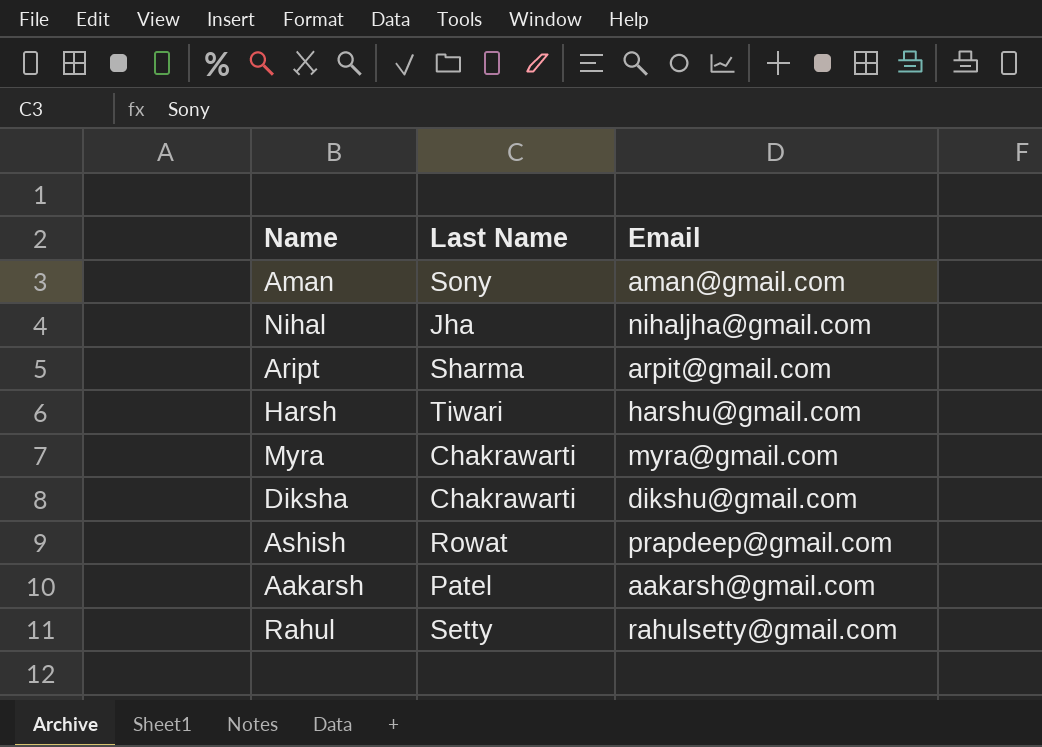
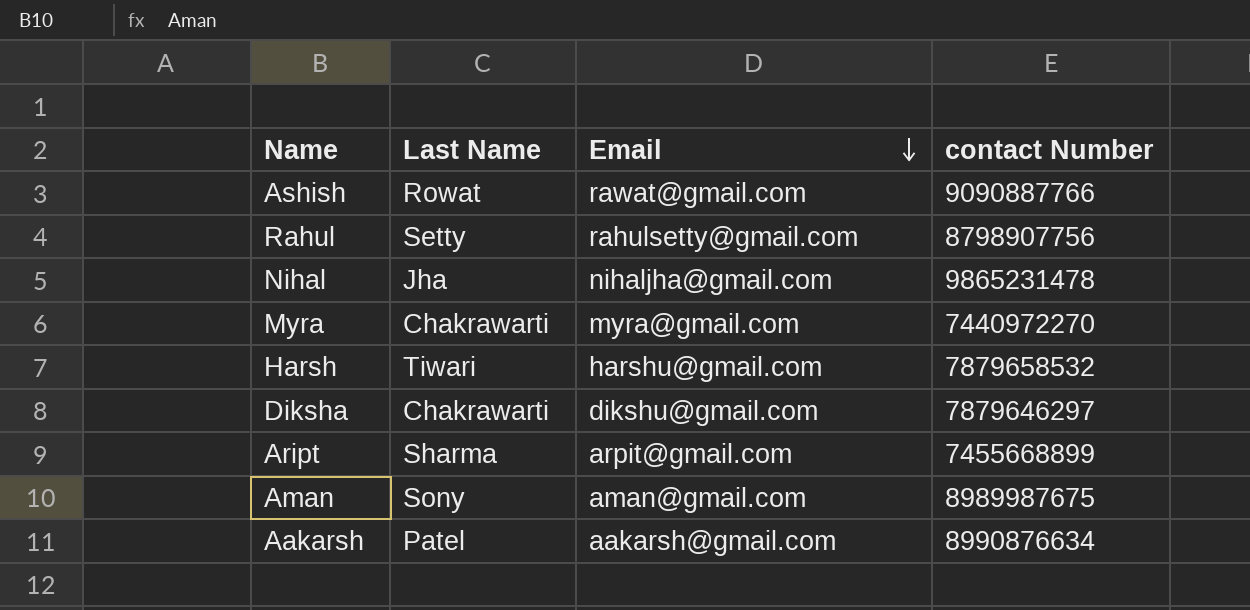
row order: none -> Email descending
column contact Number | position: none -> 4
Ashish | Email: prapdeep@gmail.com -> rawat@gmail.com

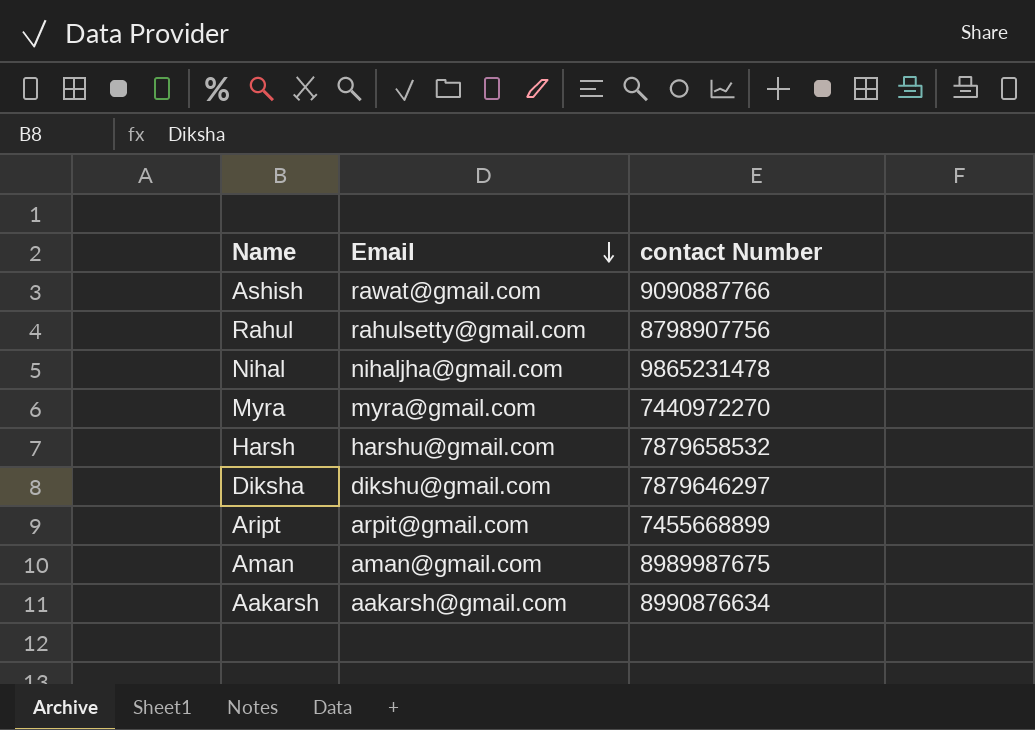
column Last Name | position: 2 -> none

